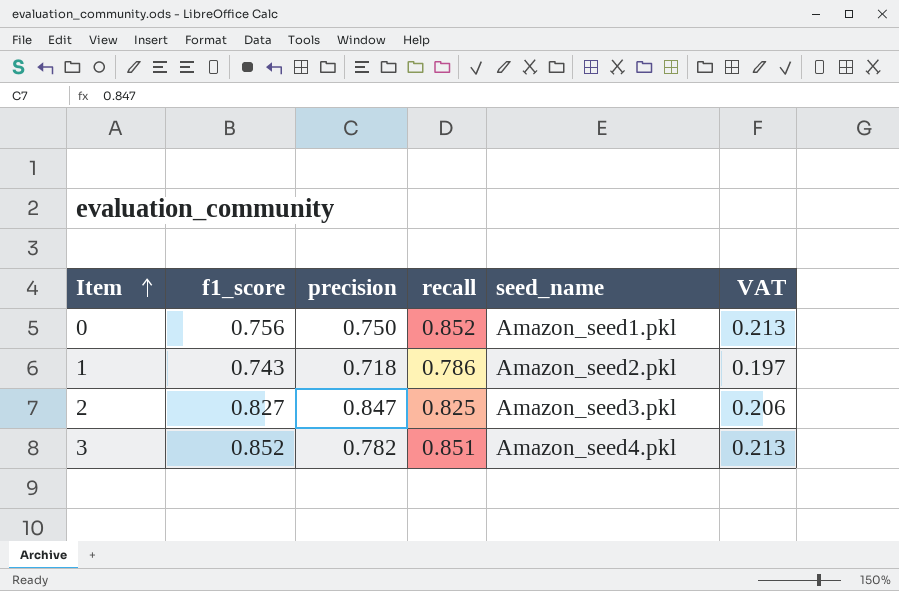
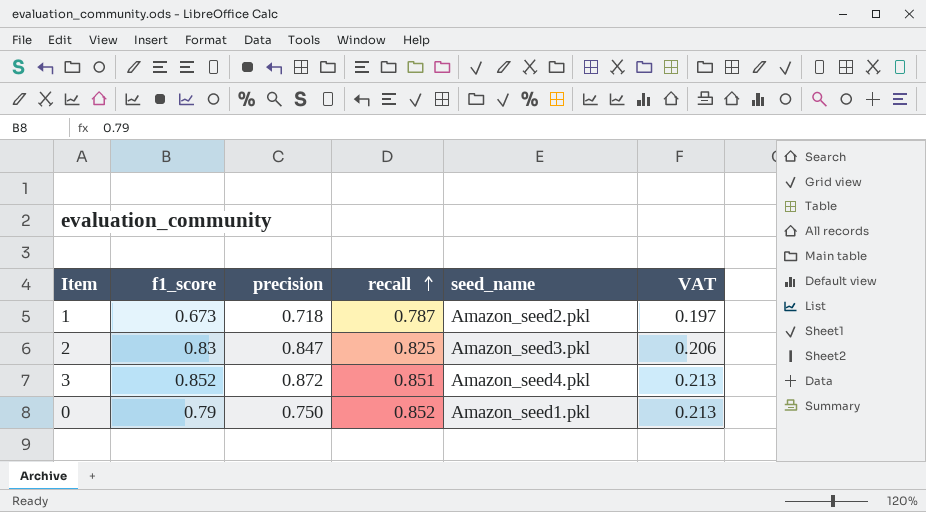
row order: Item ascending -> recall ascending
1 | f1_score: 0.743 -> 0.673
1 | recall: 0.786 -> 0.787
2 | f1_score: 0.827 -> 0.83
3 | precision: 0.782 -> 0.872
0 | f1_score: 0.756 -> 0.79

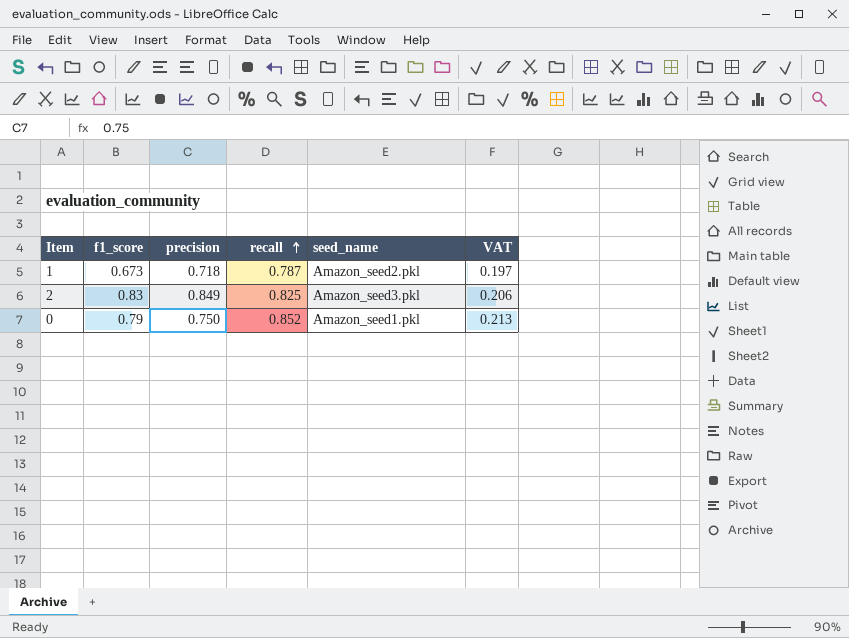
row 3: 0.852 | 0.872 | 0.851 | Amazon_seed4.pkl | 0.213 -> none
2 | precision: 0.847 -> 0.849

